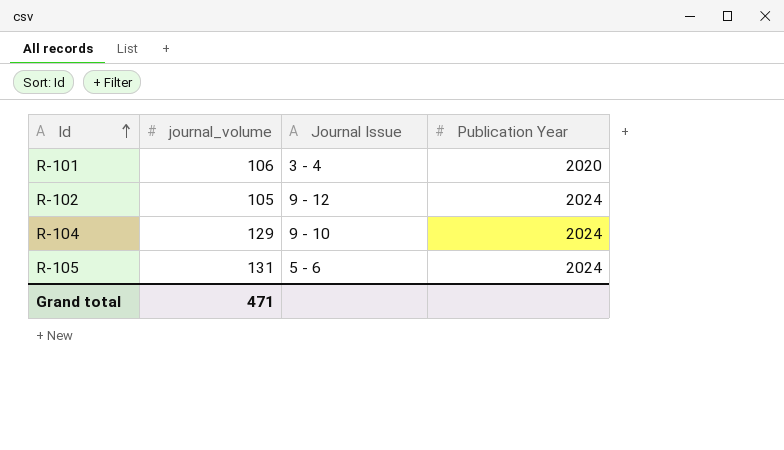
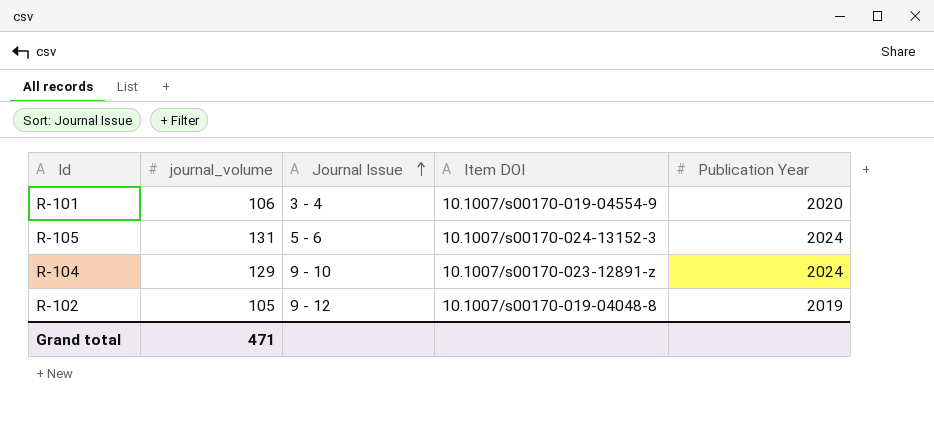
row order: Id ascending -> Journal Issue ascending
column Item DOI | position: none -> 4
R-102 | Publication Year: 2024 -> 2019

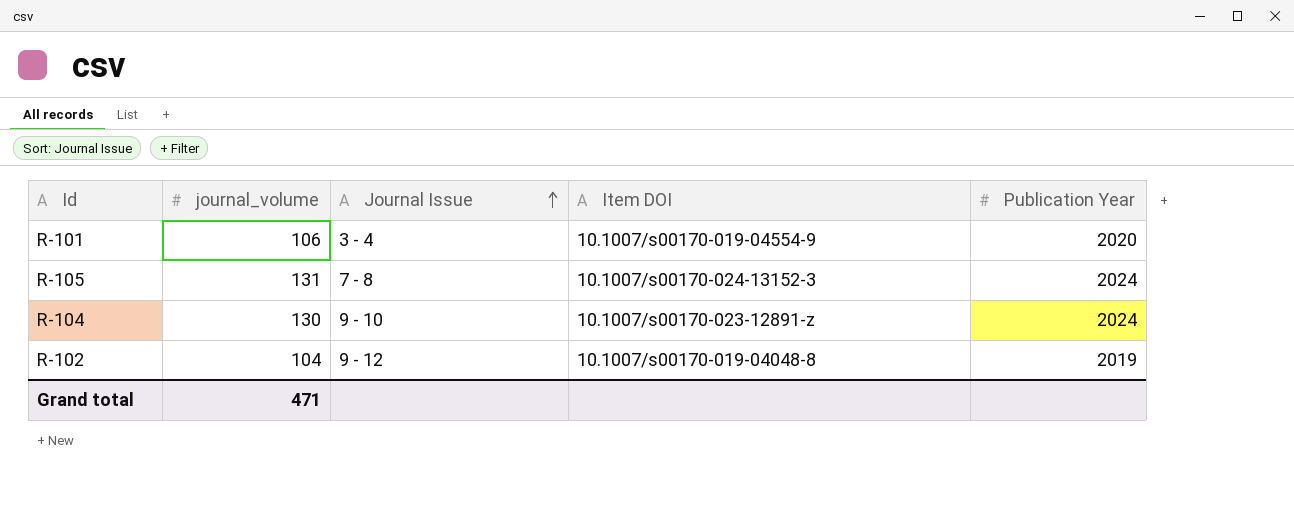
R-105 | Journal Issue: 5 - 6 -> 7 - 8
R-104 | journal_volume: 129 -> 130
R-102 | journal_volume: 105 -> 104

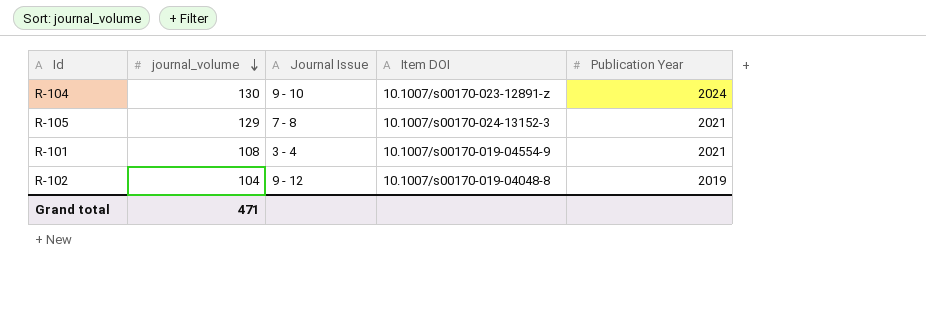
row order: Journal Issue ascending -> journal_volume descending
R-105 | journal_volume: 131 -> 129
R-105 | Publication Year: 2024 -> 2021
R-101 | journal_volume: 106 -> 108
R-101 | Publication Year: 2020 -> 2021

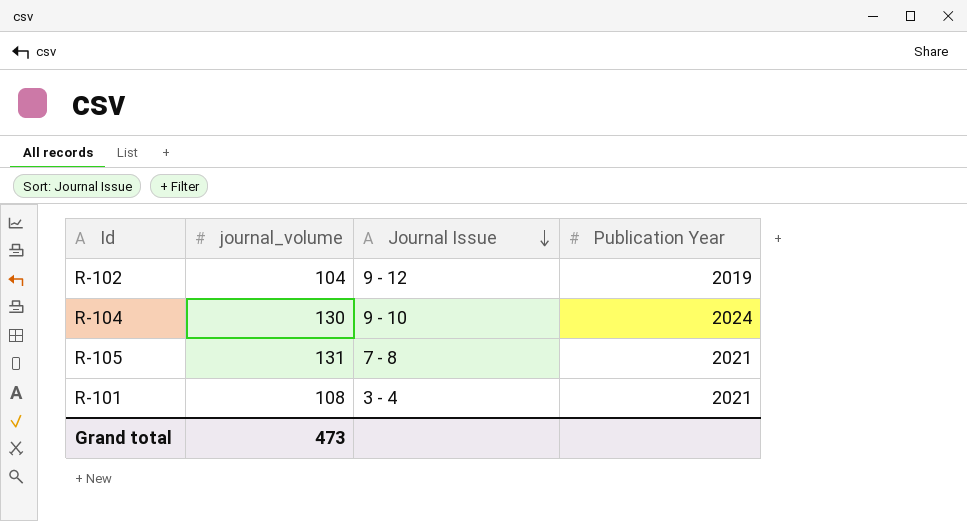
row order: journal_volume descending -> Journal Issue descending
column Item DOI | position: 4 -> none
R-105 | journal_volume: 129 -> 131
Grand total | journal_volume: 471 -> 473

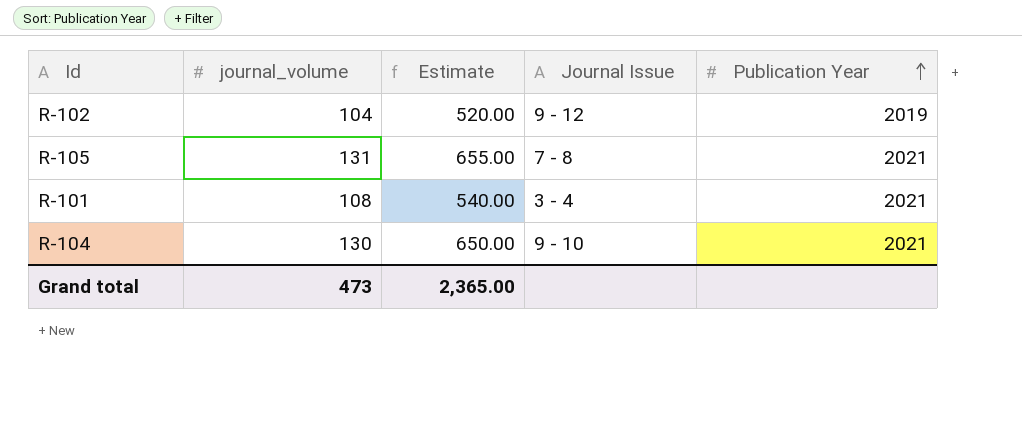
row order: Journal Issue descending -> Publication Year ascending
column Estimate | formula: none -> [journal_volume] * 5
R-104 | Publication Year: 2024 -> 2021

